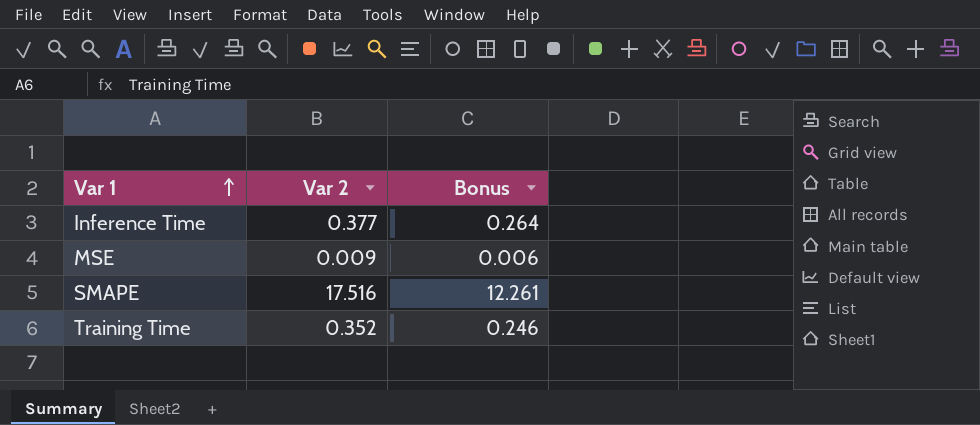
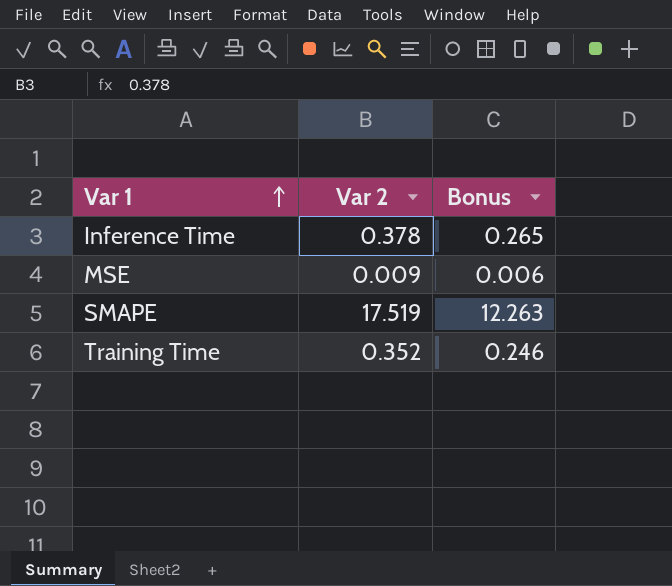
Inference Time | Var 2: 0.377 -> 0.378
Inference Time | Bonus: 0.264 -> 0.265
SMAPE | Var 2: 17.516 -> 17.519
SMAPE | Bonus: 12.261 -> 12.263

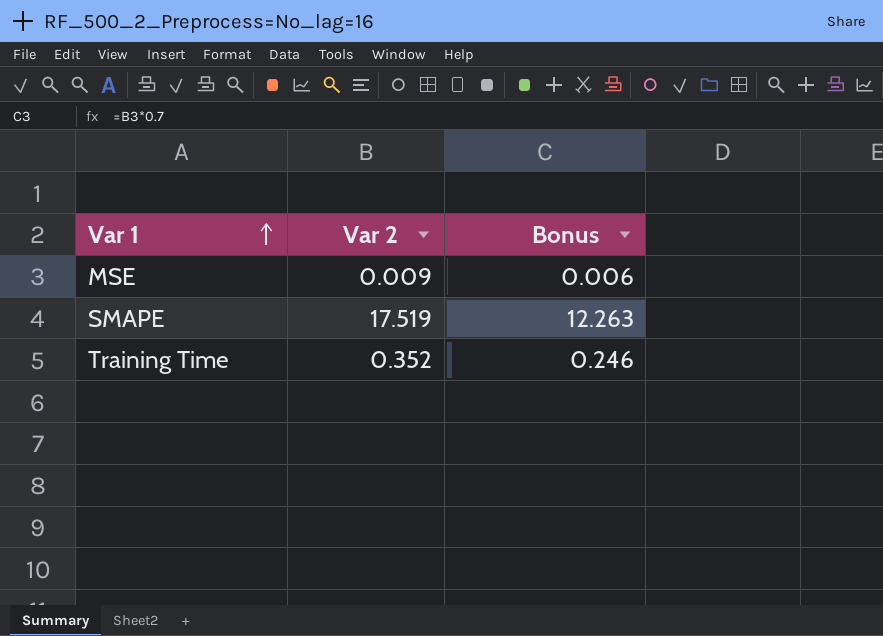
row Inference Time: 0.378 | 0.265 -> none

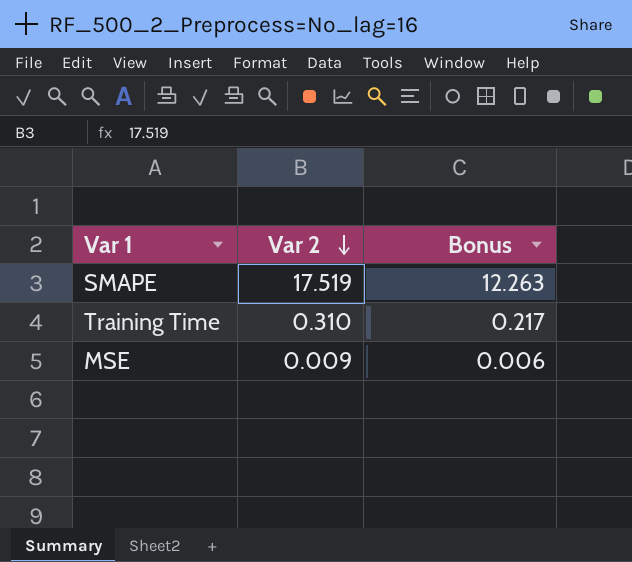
row order: Var 1 ascending -> Var 2 descending
Training Time | Var 2: 0.352 -> 0.310
Training Time | Bonus: 0.246 -> 0.217

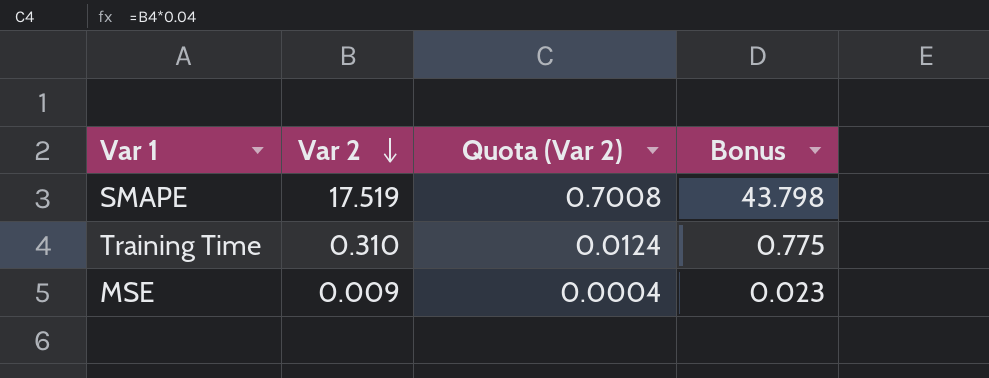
column Quota (Var 2) | formula: none -> [Var 2] * 0.04
column Bonus | formula: [Var 2] * 0.7 -> [Var 2] * 2.5

